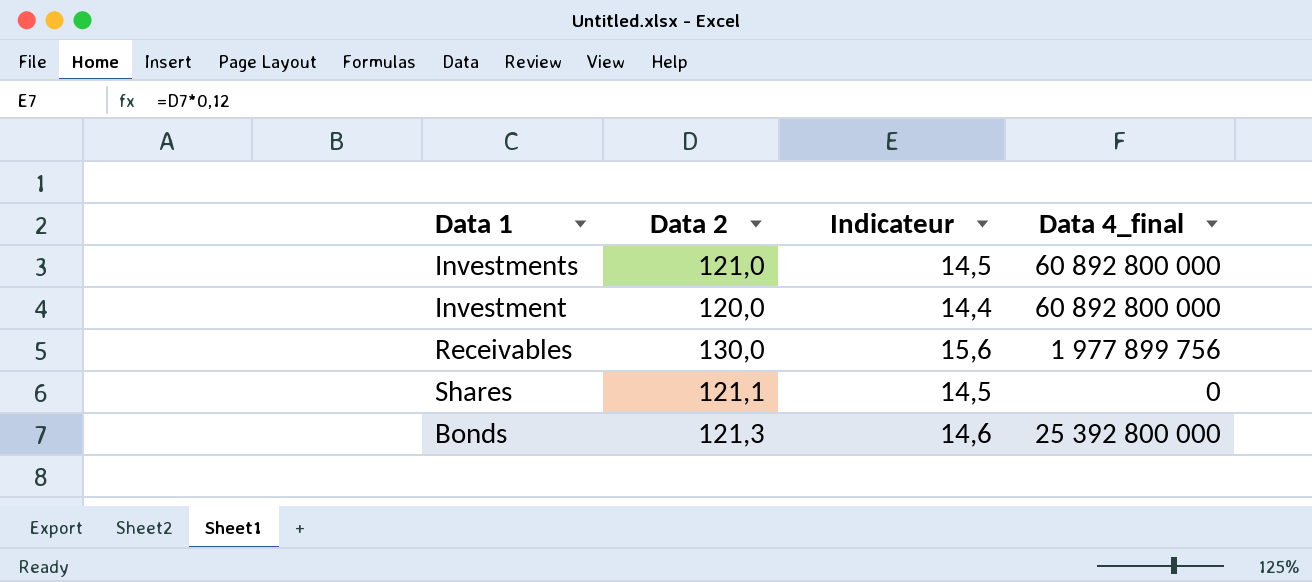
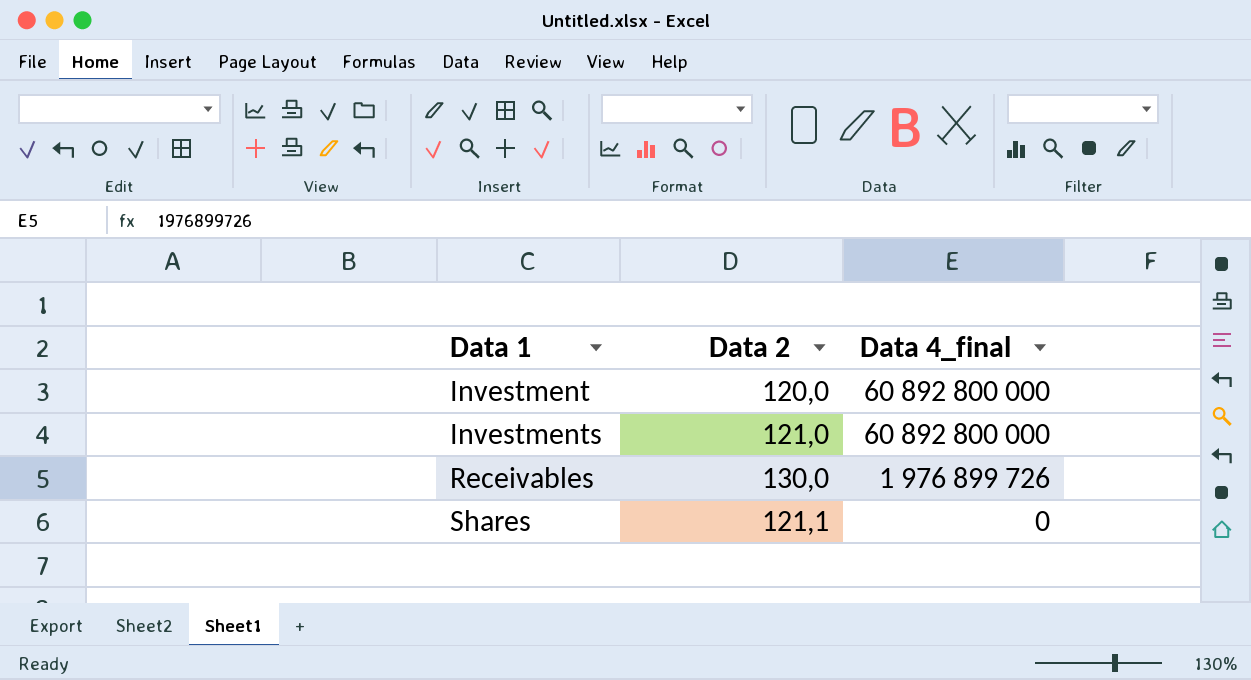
row order: none -> Data 1 ascending
column Indicateur | formula: [Data 2] * 0,12 -> none
row Bonds: 121,3 | 14,6 | 25 392 800 000 -> none
Receivables | Data 4_final: 1 977 899 756 -> 1 976 899 726

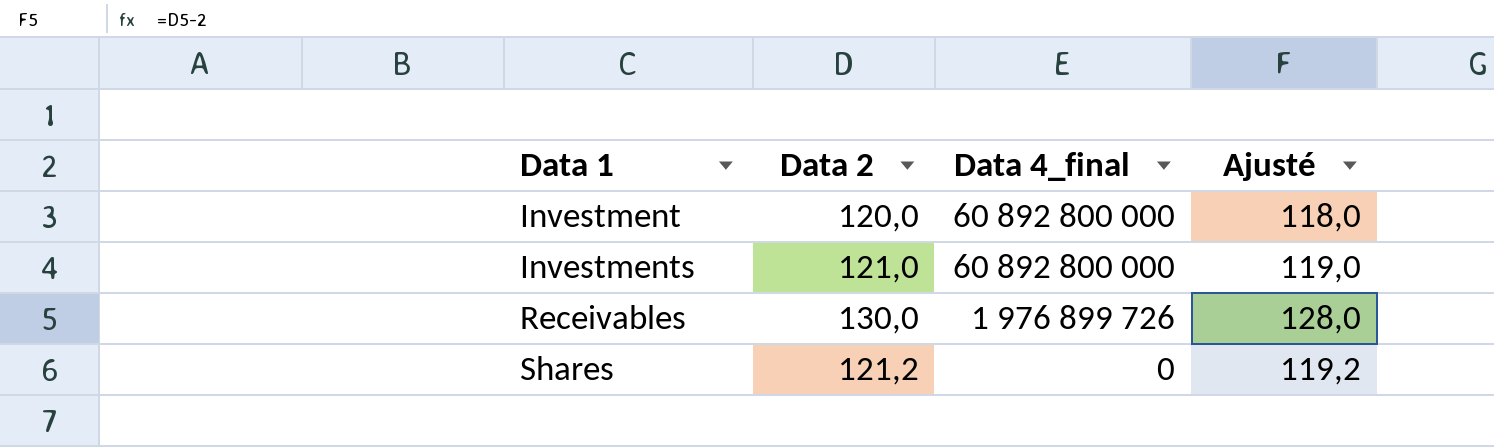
column Ajusté | formula: none -> [Data 2] - 2
Shares | Data 2: 121,1 -> 121,2

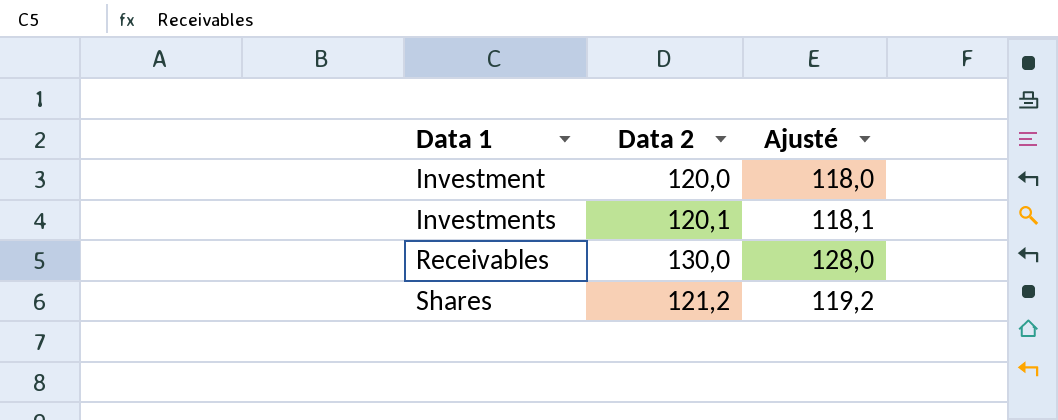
column Data 4_final | position: 3 -> none
Investments | Data 2: 121,0 -> 120,1
Investments | Ajusté: 119,0 -> 118,1

